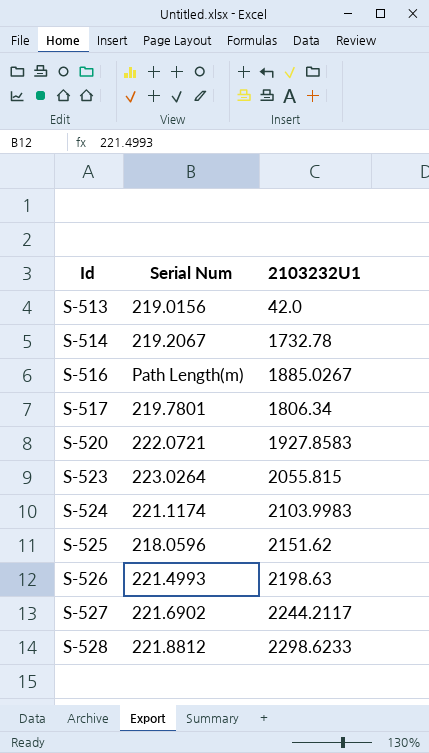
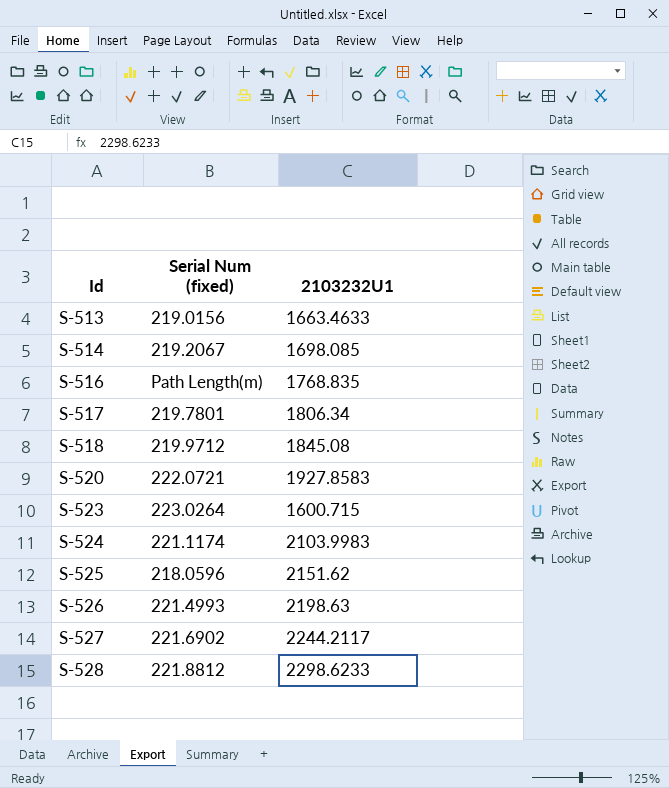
column name: Serial Num -> Serial Num (fixed)
S-513 | 2103232U1: 42.0 -> 1663.4633
S-514 | 2103232U1: 1732.78 -> 1698.085
S-516 | 2103232U1: 1885.0267 -> 1768.835
row S-518: none -> 219.9712 | 1845.08
S-523 | 2103232U1: 2055.815 -> 1600.715

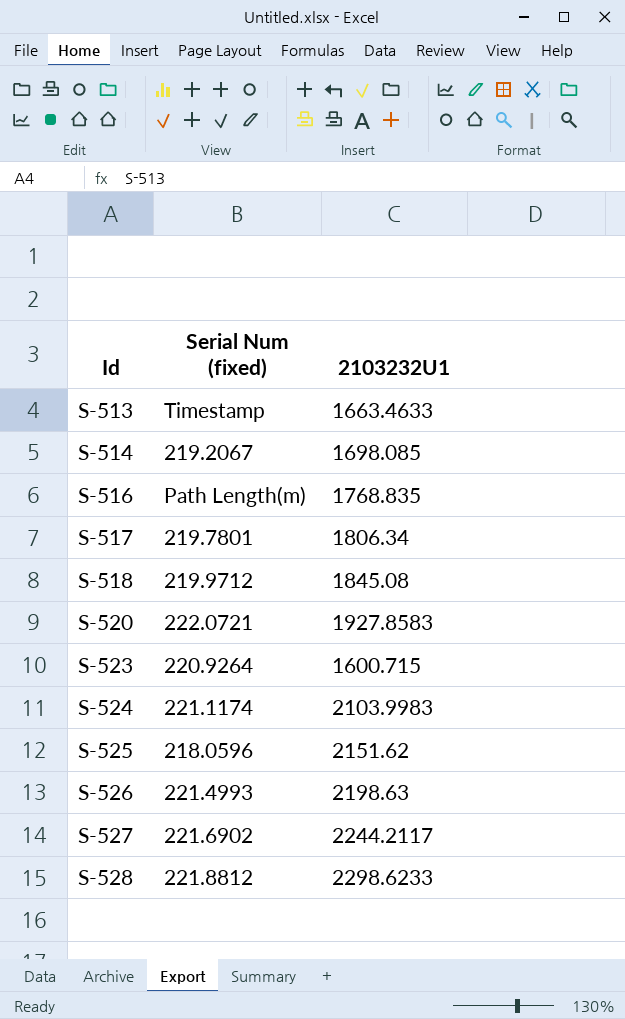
S-513 | Serial Num (fixed): 219.0156 -> Timestamp
S-523 | Serial Num (fixed): 223.0264 -> 220.9264

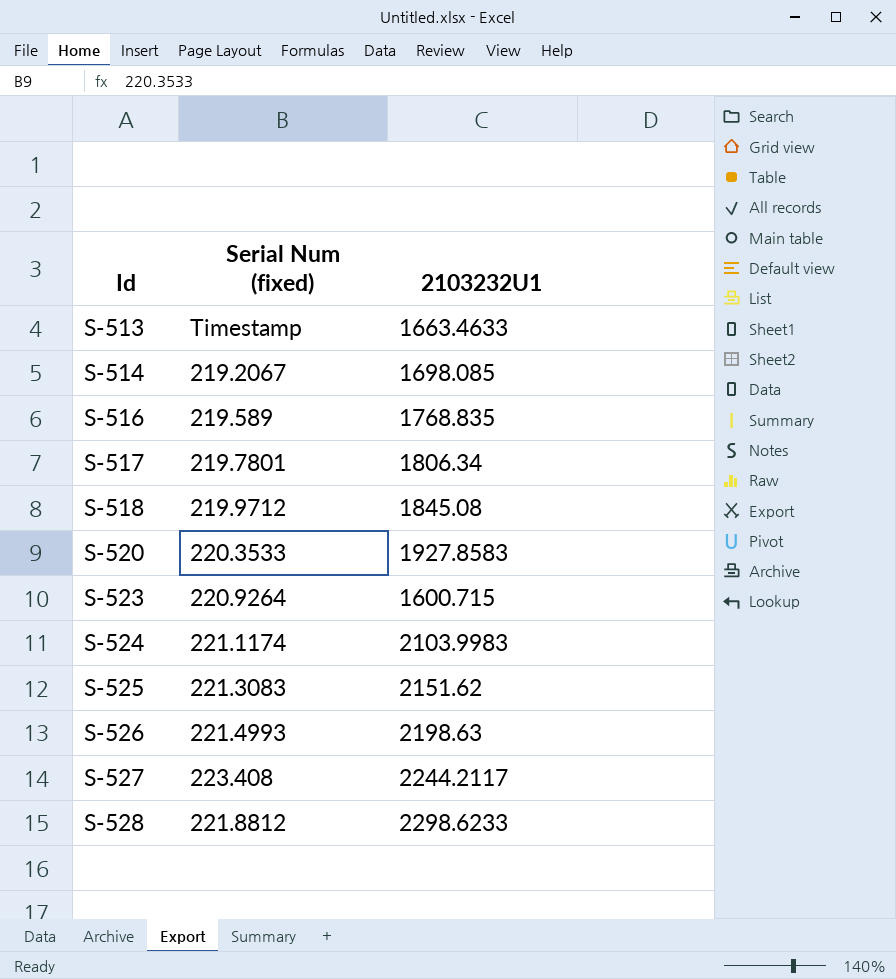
S-516 | Serial Num (fixed): Path Length(m) -> 219.589
S-520 | Serial Num (fixed): 222.0721 -> 220.3533
S-525 | Serial Num (fixed): 218.0596 -> 221.3083
S-527 | Serial Num (fixed): 221.6902 -> 223.408

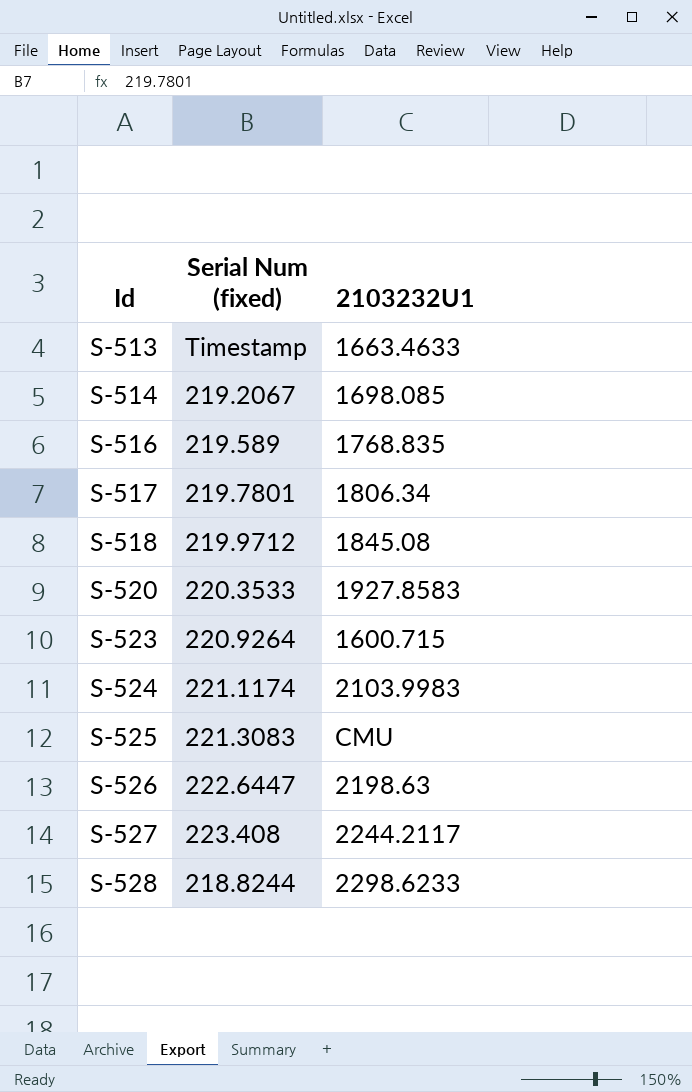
S-525 | 2103232U1: 2151.62 -> CMU
S-526 | Serial Num (fixed): 221.4993 -> 222.6447
S-528 | Serial Num (fixed): 221.8812 -> 218.8244

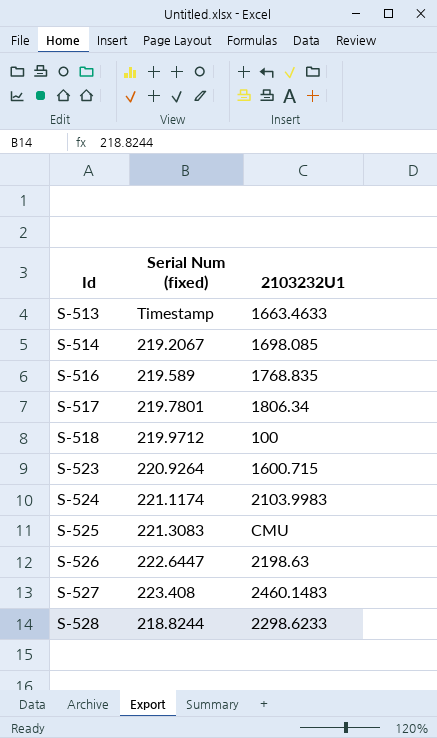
row S-520: 220.3533 | 1927.8583 -> none
S-518 | 2103232U1: 1845.08 -> 100
S-527 | 2103232U1: 2244.2117 -> 2460.1483

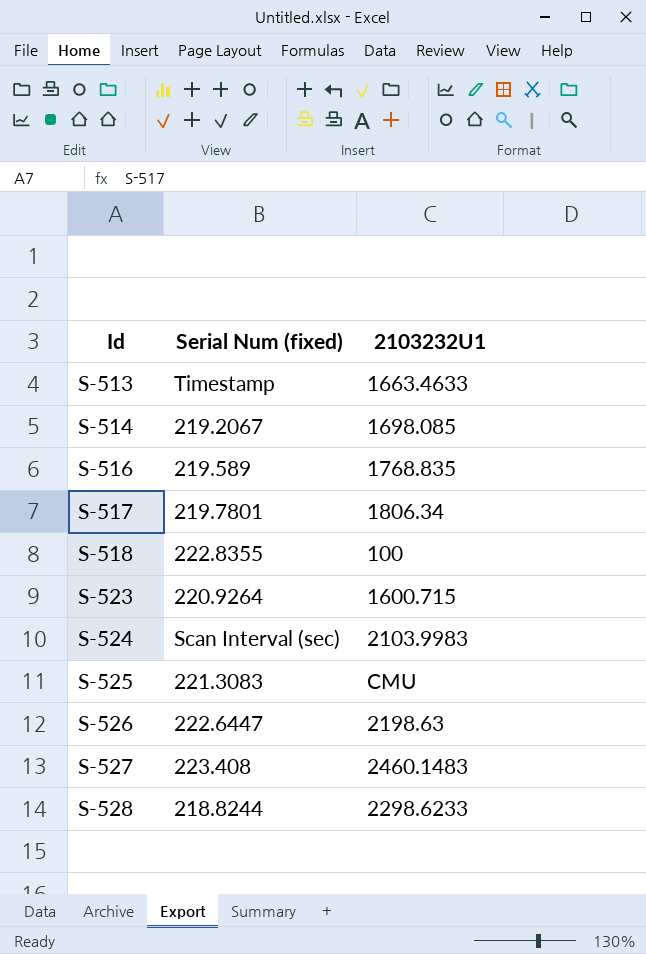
S-518 | Serial Num (fixed): 219.9712 -> 222.8355
S-524 | Serial Num (fixed): 221.1174 -> Scan Interval (sec)

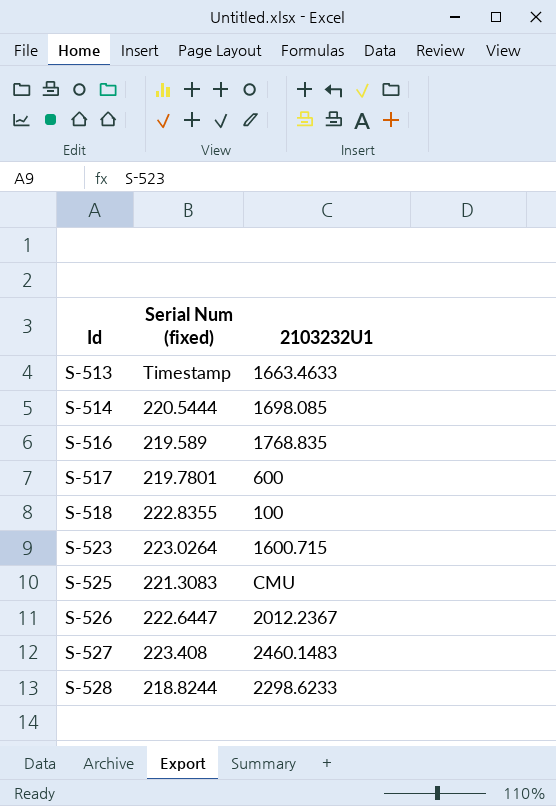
row S-524: Scan Interval (sec) | 2103.9983 -> none
S-514 | Serial Num (fixed): 219.2067 -> 220.5444
S-517 | 2103232U1: 1806.34 -> 600
S-523 | Serial Num (fixed): 220.9264 -> 223.0264
S-526 | 2103232U1: 2198.63 -> 2012.2367

